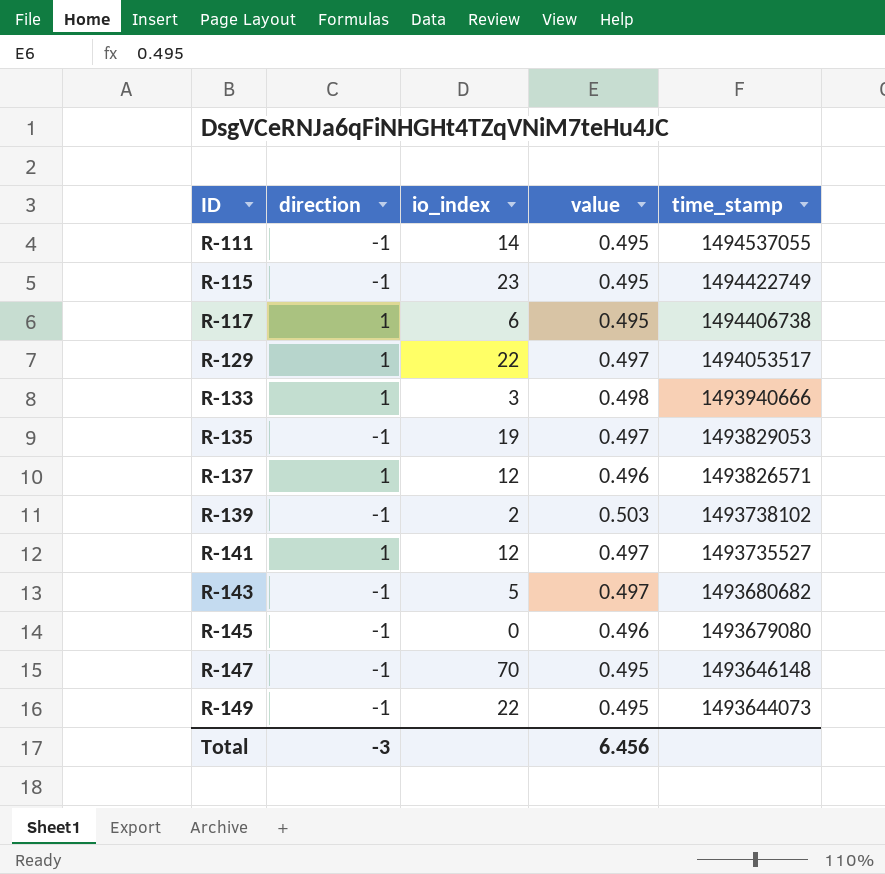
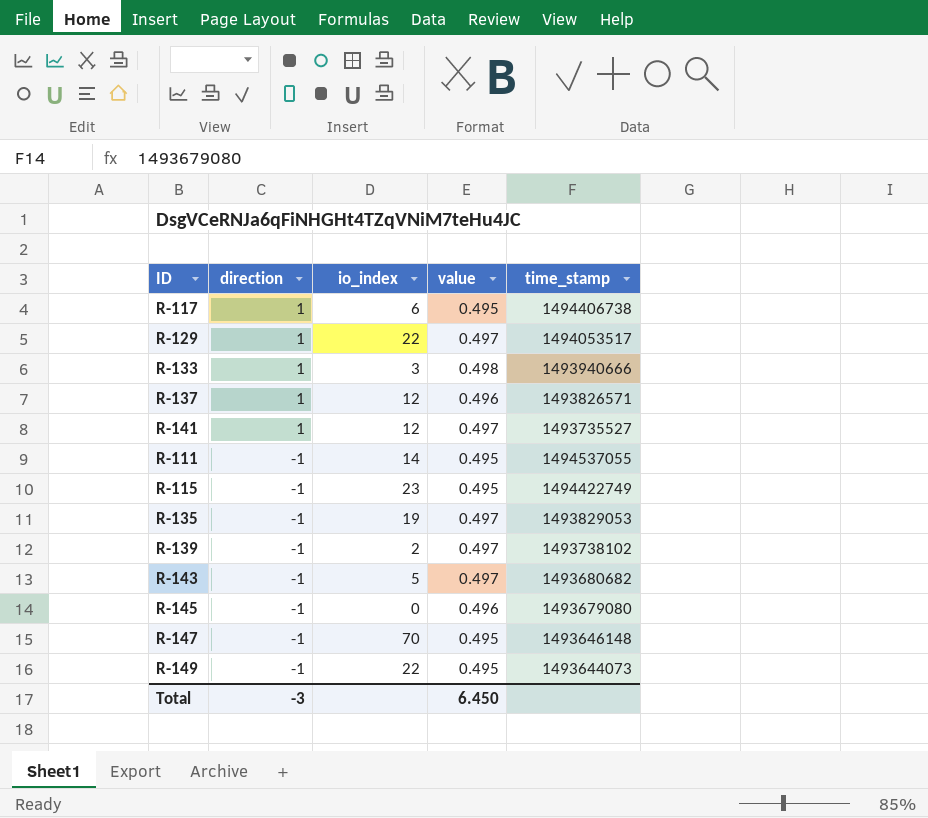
row order: ID ascending -> direction descending
R-139 | value: 0.503 -> 0.497
Total | value: 6.456 -> 6.450

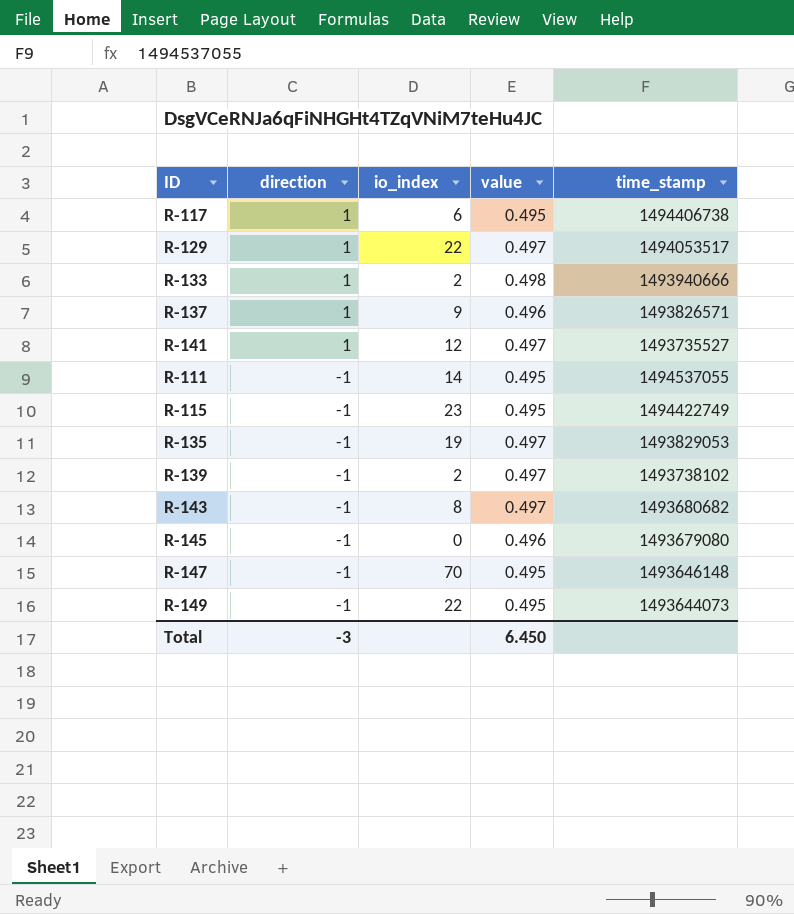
R-133 | io_index: 3 -> 2
R-137 | io_index: 12 -> 9
R-143 | io_index: 5 -> 8

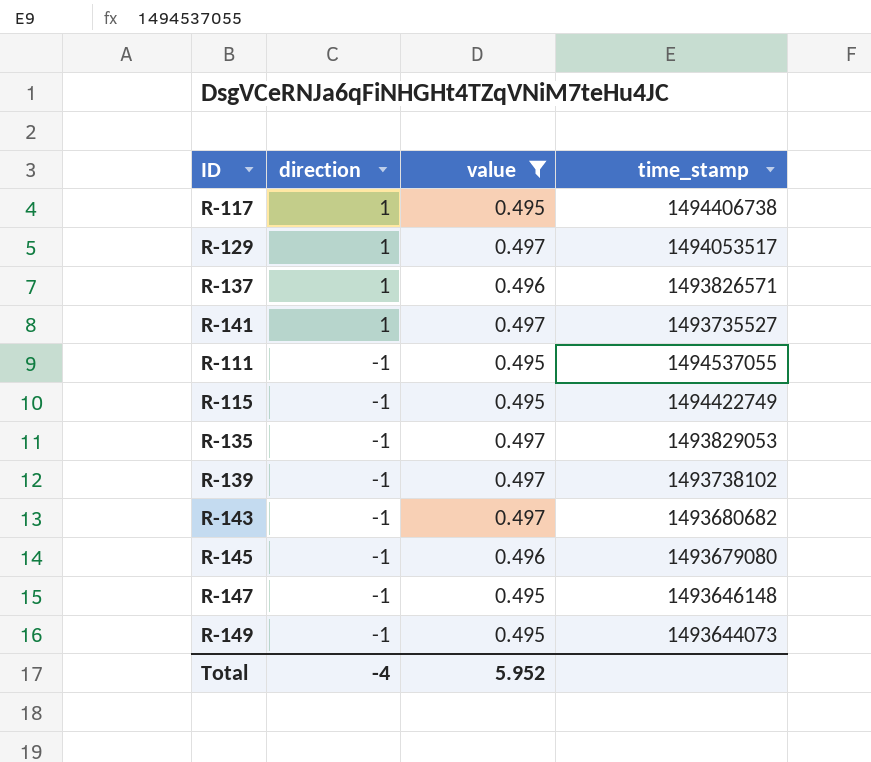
filter: none -> value != 0.498
column io_index | position: 3 -> none
Total | direction: -3 -> -4
Total | value: 6.450 -> 5.952

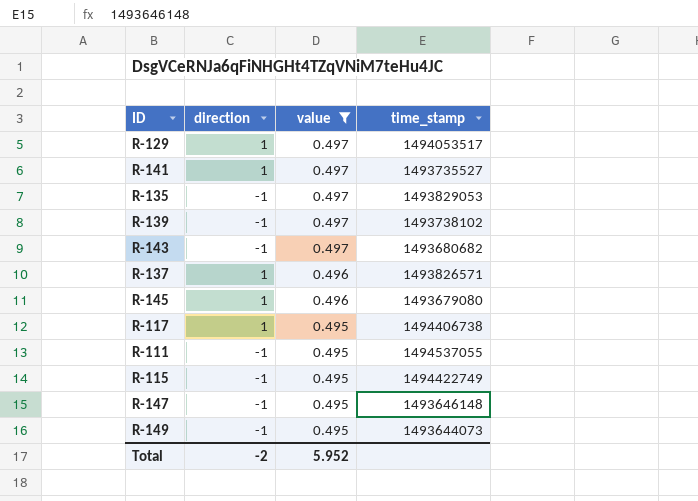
row order: direction descending -> value descending
R-145 | direction: -1 -> 1
Total | direction: -4 -> -2

